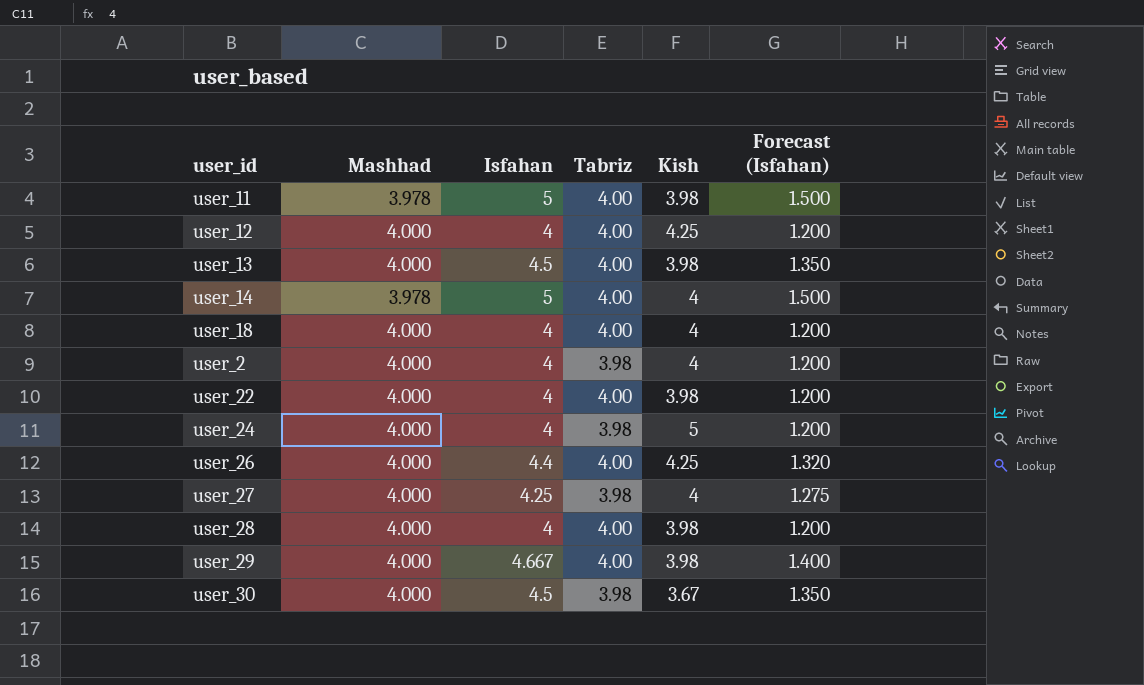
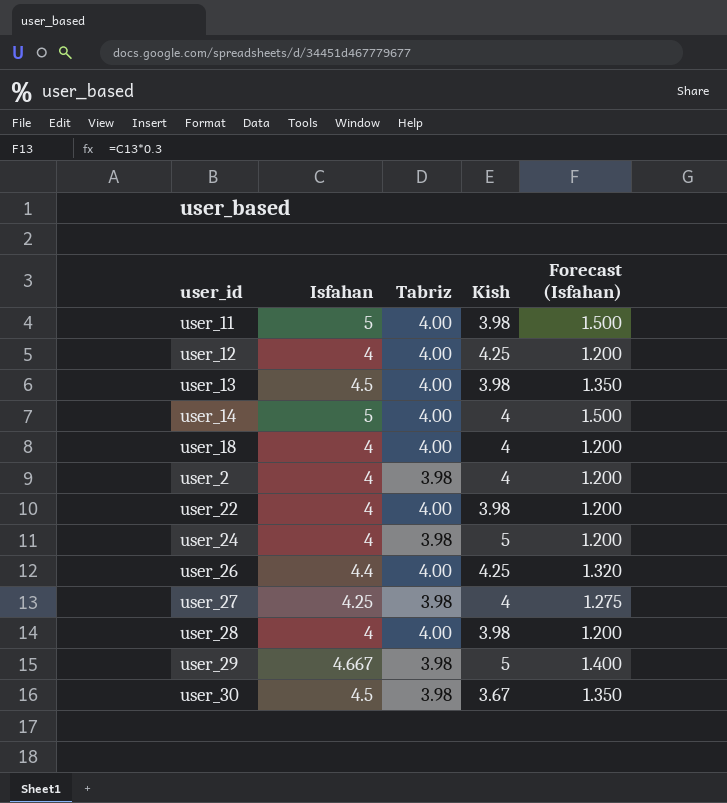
column Mashhad | position: 2 -> none
user_29 | Tabriz: 4.00 -> 3.98
user_29 | Kish: 3.98 -> 5

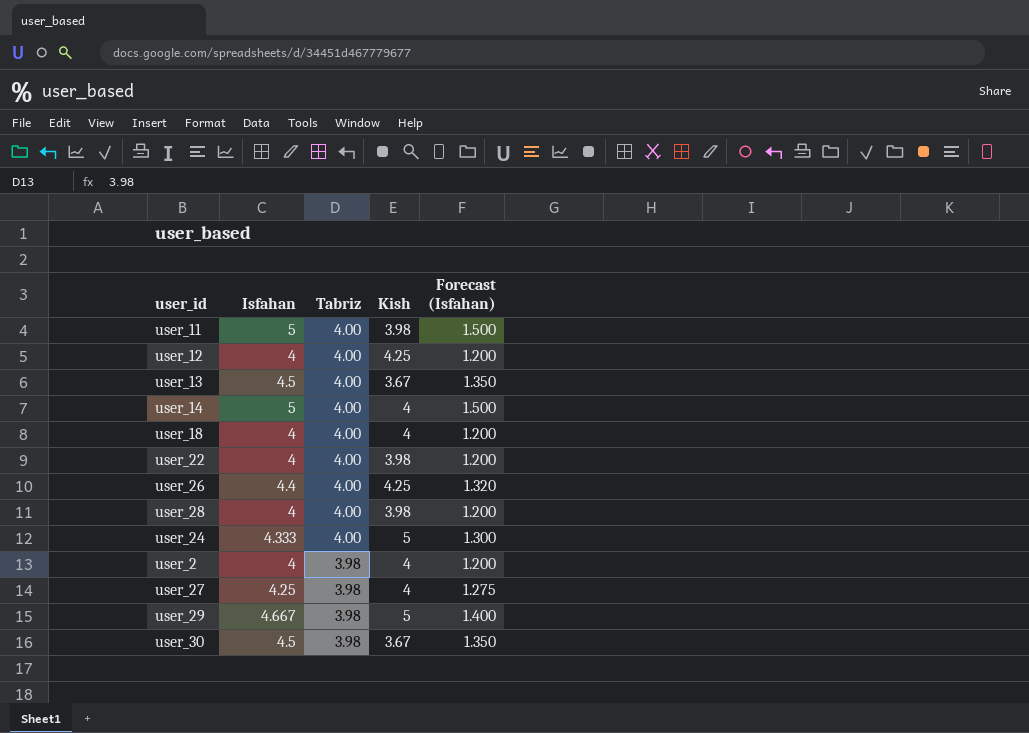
row order: none -> Tabriz descending
user_13 | Kish: 3.98 -> 3.67
user_24 | Isfahan: 4 -> 4.333
user_24 | Tabriz: 3.98 -> 4.00
user_24 | Forecast (Isfahan): 1.200 -> 1.300

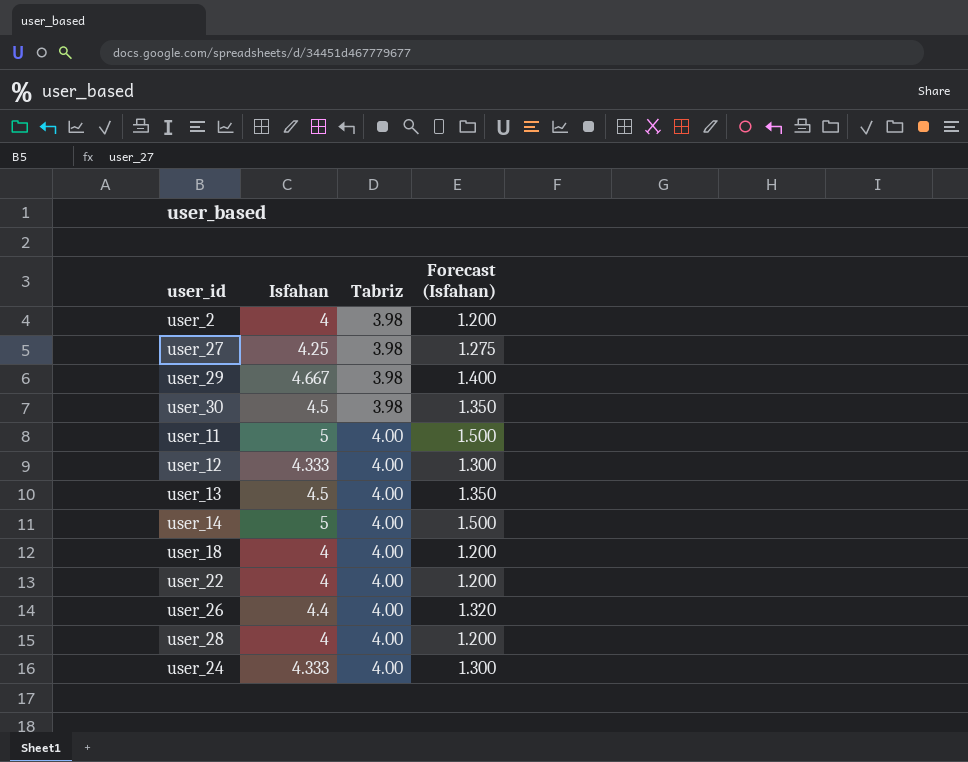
row order: Tabriz descending -> Tabriz ascending
column Kish | position: 4 -> none
user_12 | Isfahan: 4 -> 4.333
user_12 | Forecast (Isfahan): 1.200 -> 1.300

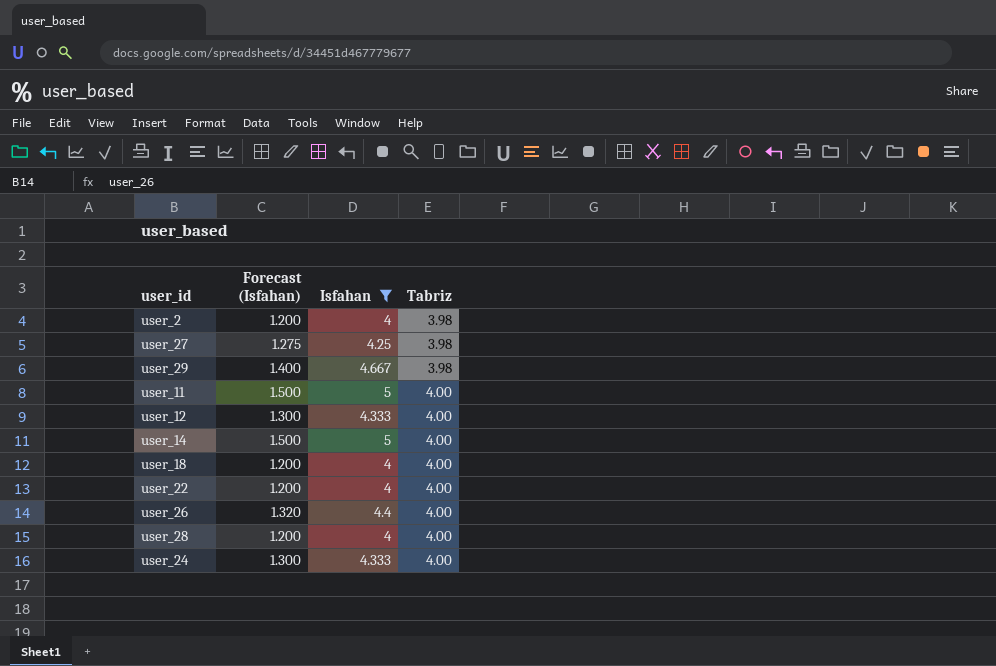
filter: none -> Isfahan != 4.5
column Forecast (Isfahan) | position: 4 -> 2

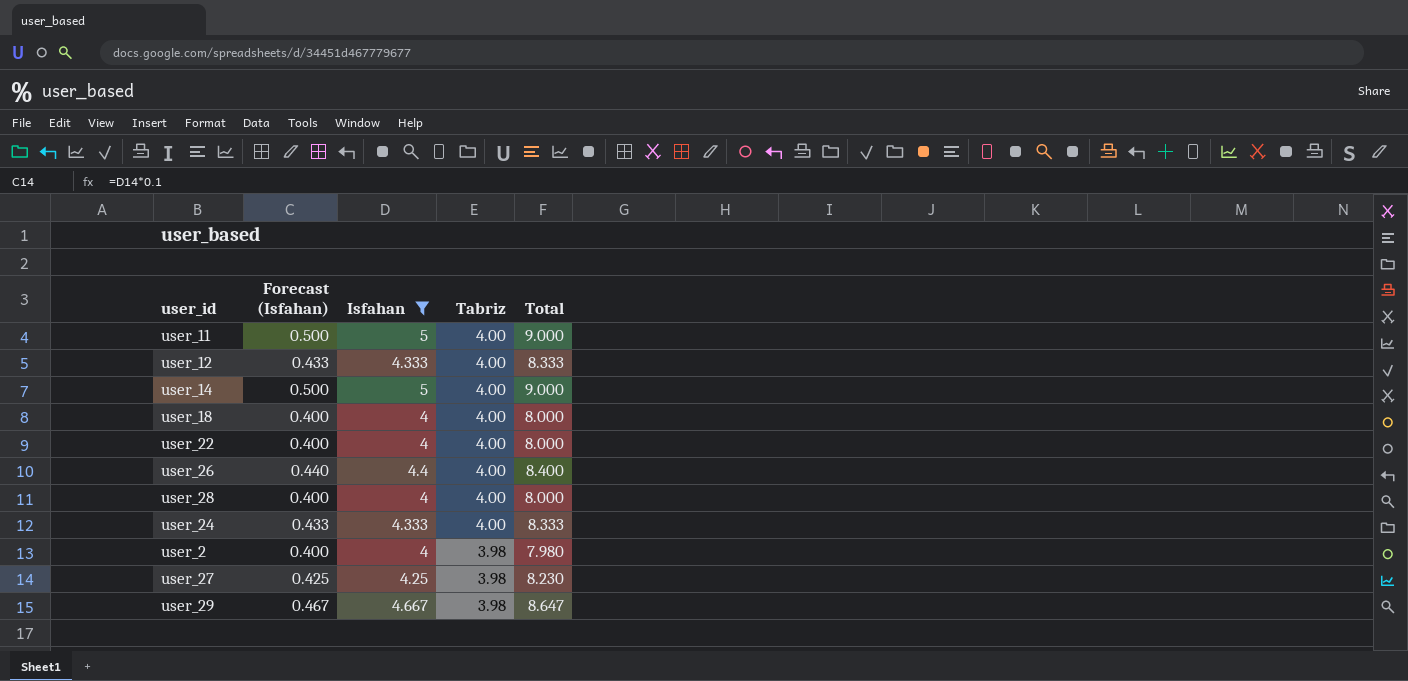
row order: Tabriz ascending -> Tabriz descending
column Forecast (Isfahan) | formula: [Isfahan] * 0.3 -> [Isfahan] * 0.1
column Total | formula: none -> [Isfahan] + [Tabriz]

